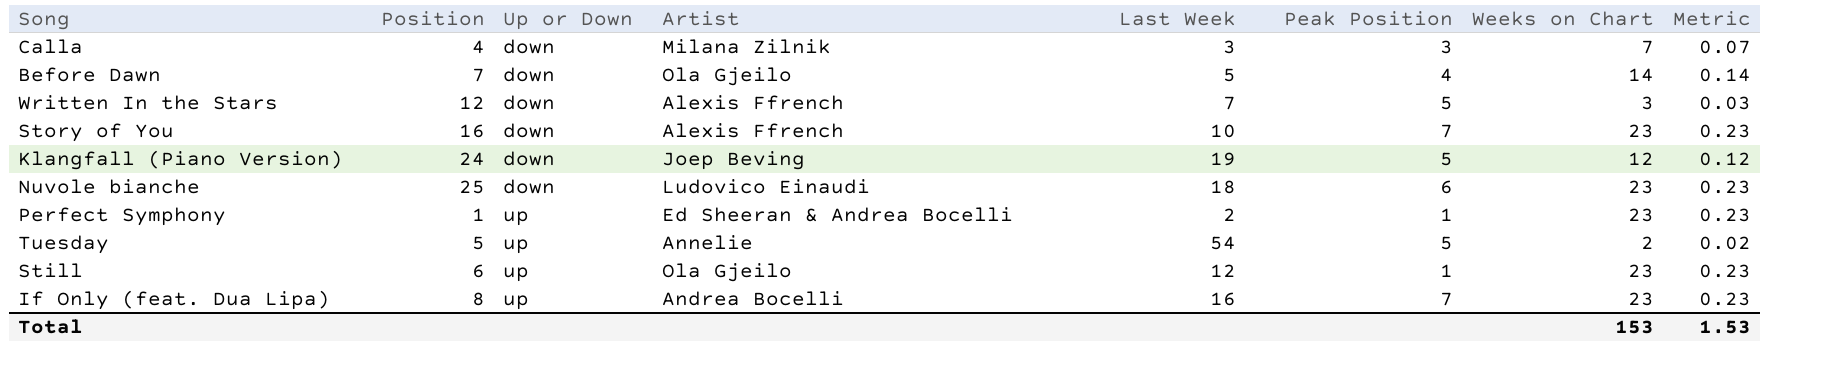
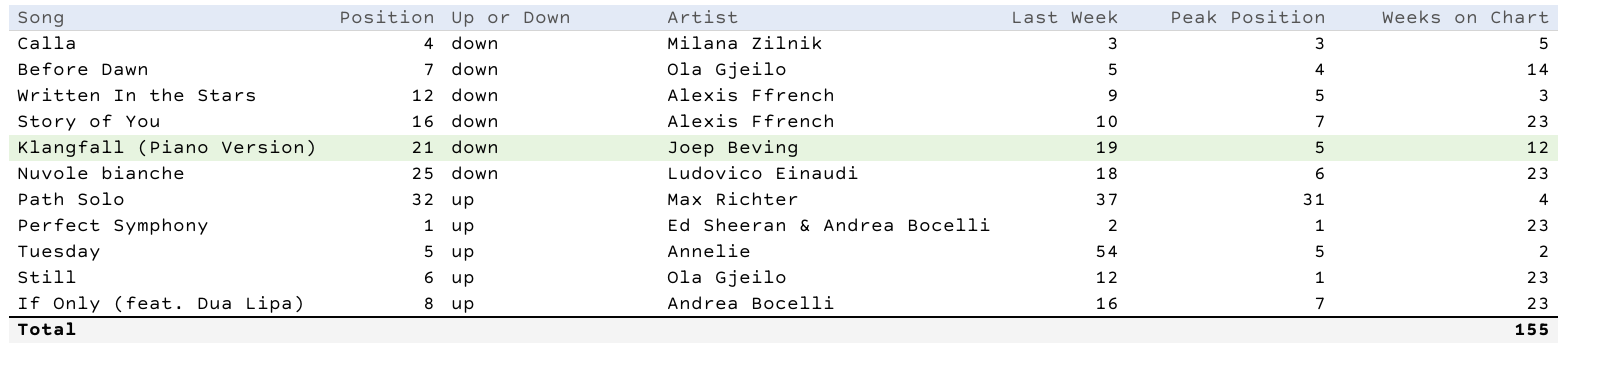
column Metric | formula: [Weeks on Chart] * 0.01 -> none
Calla | Weeks on Chart: 7 -> 5
Written In the Stars | Last Week: 7 -> 9
Klangfall (Piano Version) | Position: 24 -> 21
row Path Solo: none -> 32 | up | Max Richter | 37 | 31 | 4
Total | Weeks on Chart: 153 -> 155

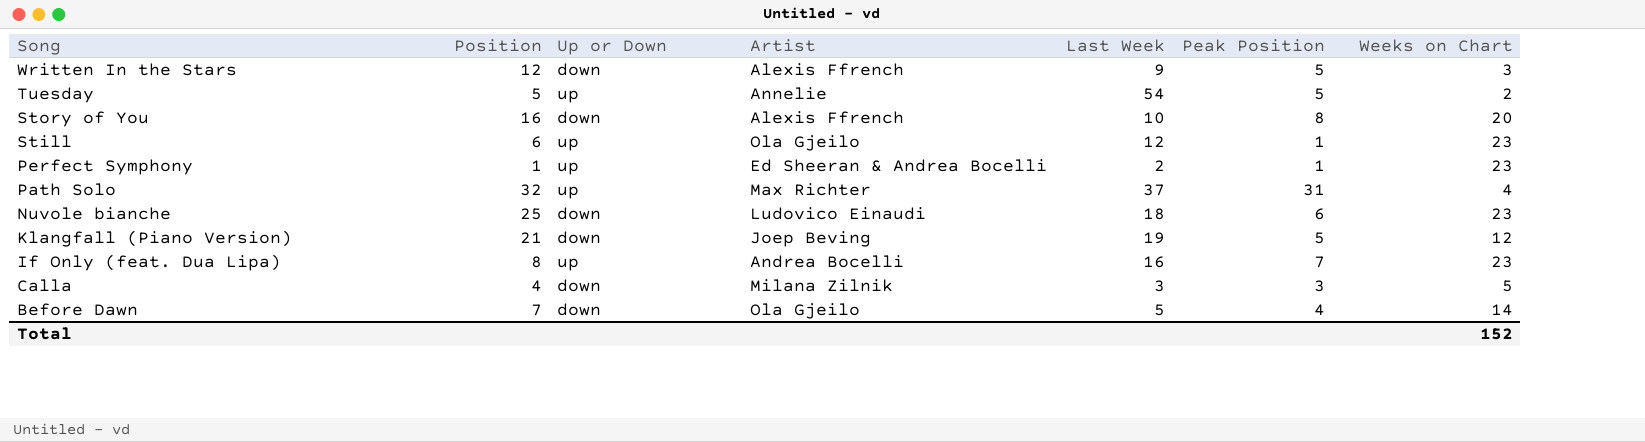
row order: Up or Down ascending -> Song descending
Story of You | Peak Position: 7 -> 8
Story of You | Weeks on Chart: 23 -> 20
Total | Weeks on Chart: 155 -> 152

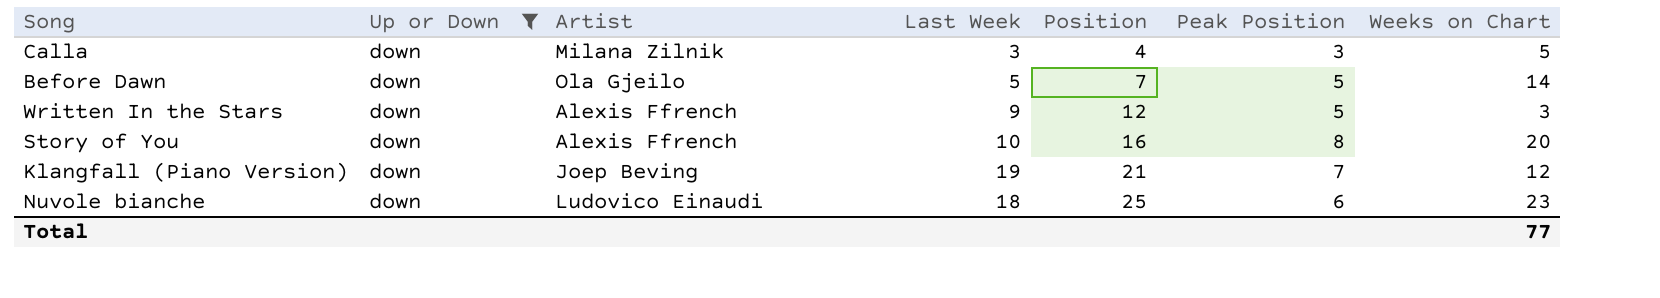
filter: none -> Up or Down = down
row order: Song descending -> Position ascending
column Position | position: 2 -> 5
Before Dawn | Peak Position: 4 -> 5
Klangfall (Piano Version) | Peak Position: 5 -> 7
Total | Weeks on Chart: 152 -> 77

